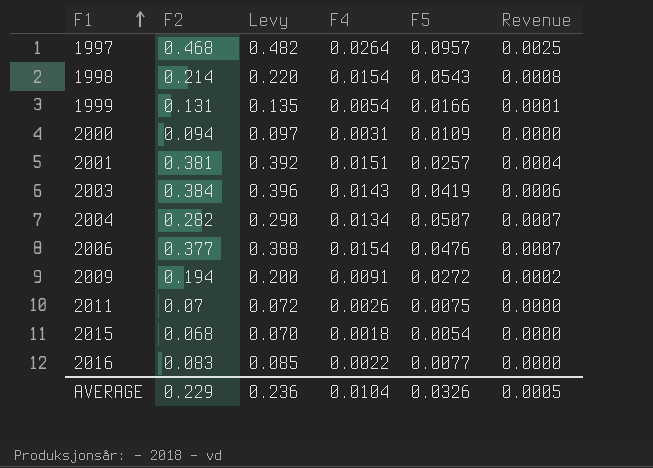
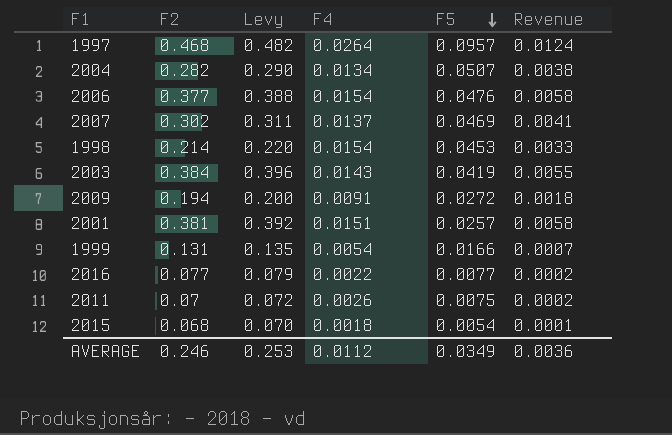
row order: F1 ascending -> F5 descending
column Revenue | formula: [F4] * [F5] -> [F2] * [F4]
row 2000: 0.094 | 0.097 | 0.0031 | 0.0109 | 0.0000 -> none
row 2007: none -> 0.302 | 0.311 | 0.0137 | 0.0469 | 0.0041
1998 | F5: 0.0543 -> 0.0453
2016 | F2: 0.083 -> 0.077
2016 | Levy: 0.085 -> 0.079
AVERAGE | F2: 0.229 -> 0.246
AVERAGE | Levy: 0.236 -> 0.253
AVERAGE | F4: 0.0104 -> 0.0112
AVERAGE | F5: 0.0326 -> 0.0349
AVERAGE | Revenue: 0.0005 -> 0.0036

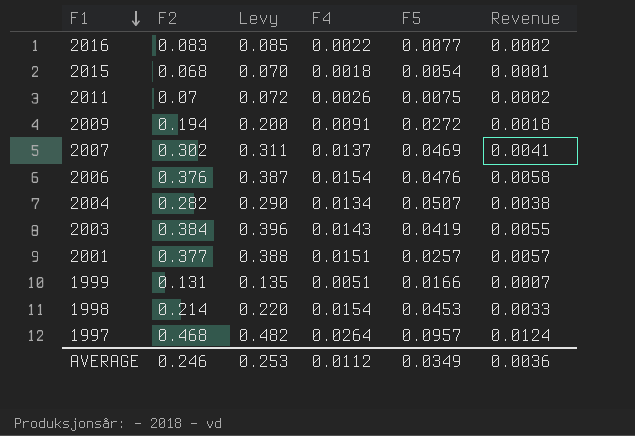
row order: F5 descending -> F1 descending
2016 | F2: 0.077 -> 0.083
2016 | Levy: 0.079 -> 0.085
2006 | F2: 0.377 -> 0.376
2006 | Levy: 0.388 -> 0.387
2001 | F2: 0.381 -> 0.377
2001 | Levy: 0.392 -> 0.388
2001 | Revenue: 0.0058 -> 0.0057
1999 | F4: 0.0054 -> 0.0051

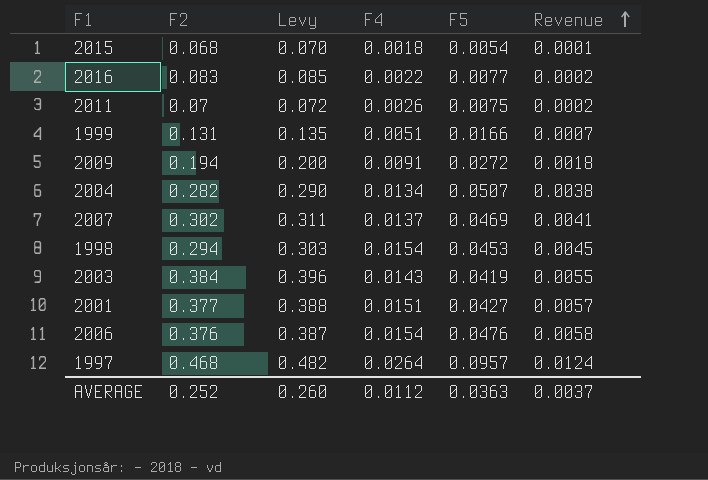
row order: F1 descending -> Revenue ascending
1998 | F2: 0.214 -> 0.294
1998 | Levy: 0.220 -> 0.303
1998 | Revenue: 0.0033 -> 0.0045
2001 | F5: 0.0257 -> 0.0427
AVERAGE | F2: 0.246 -> 0.252
AVERAGE | Levy: 0.253 -> 0.260
AVERAGE | F5: 0.0349 -> 0.0363
AVERAGE | Revenue: 0.0036 -> 0.0037

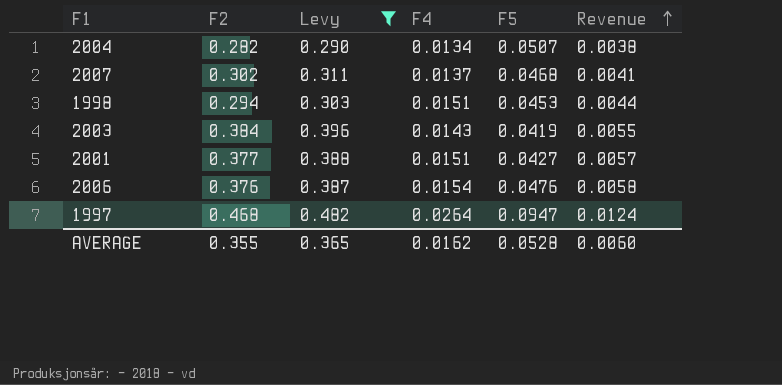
filter: none -> Levy >= 0.290
2007 | F5: 0.0469 -> 0.0468
1998 | F4: 0.0154 -> 0.0151
1998 | Revenue: 0.0045 -> 0.0044
1997 | F5: 0.0957 -> 0.0947
AVERAGE | F2: 0.252 -> 0.355
AVERAGE | Levy: 0.260 -> 0.365
AVERAGE | F4: 0.0112 -> 0.0162
AVERAGE | F5: 0.0363 -> 0.0528
AVERAGE | Revenue: 0.0037 -> 0.0060

